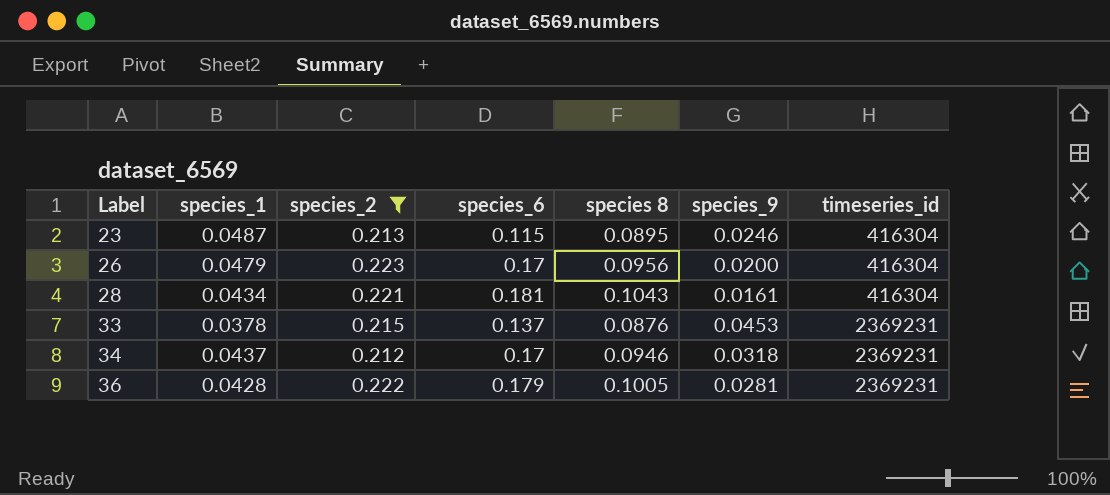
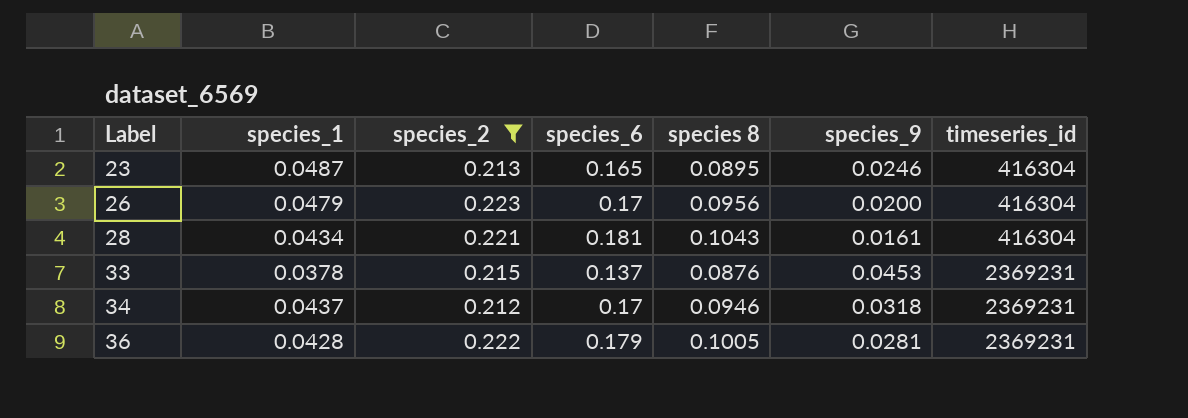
23 | species_6: 0.115 -> 0.165

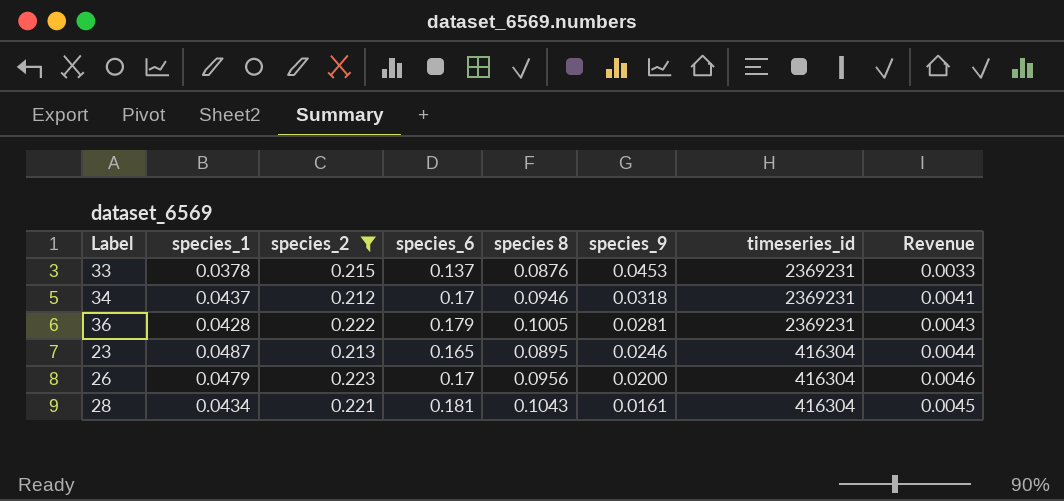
row order: Label ascending -> species_9 descending
column Revenue | formula: none -> [species_1] * [species 8]

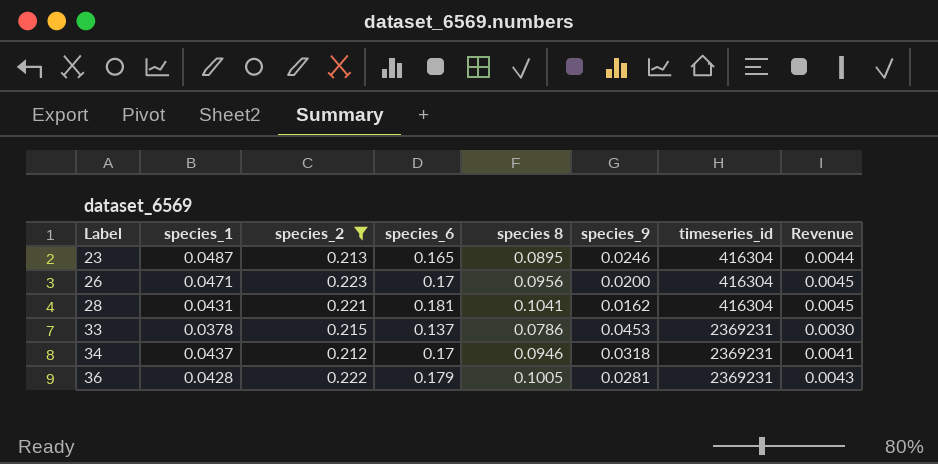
row order: species_9 descending -> Label ascending
26 | species_1: 0.0479 -> 0.0471
26 | Revenue: 0.0046 -> 0.0045
28 | species_1: 0.0434 -> 0.0431
28 | species 8: 0.1043 -> 0.1041
28 | species_9: 0.0161 -> 0.0162
33 | species 8: 0.0876 -> 0.0786
33 | Revenue: 0.0033 -> 0.0030

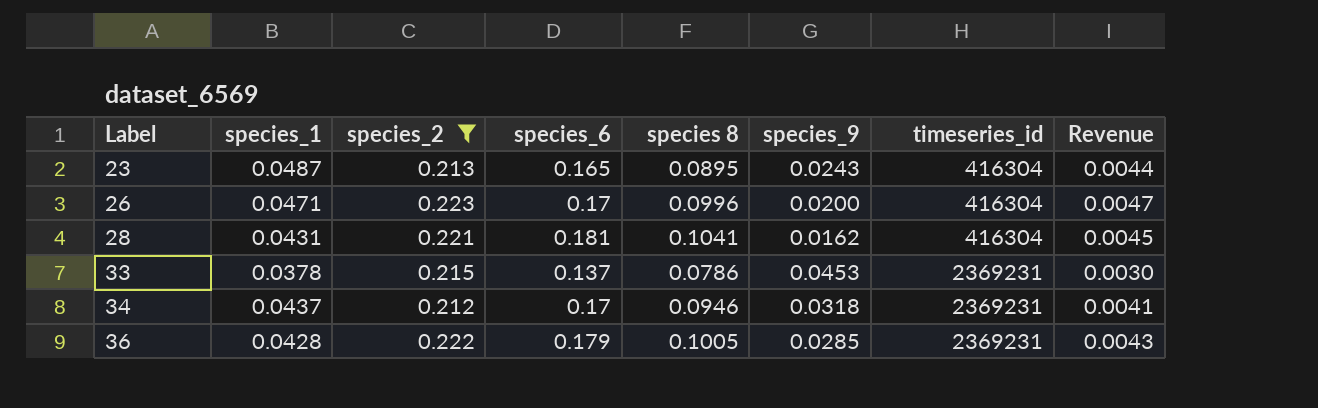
23 | species_9: 0.0246 -> 0.0243
26 | species 8: 0.0956 -> 0.0996
26 | Revenue: 0.0045 -> 0.0047
36 | species_9: 0.0281 -> 0.0285

